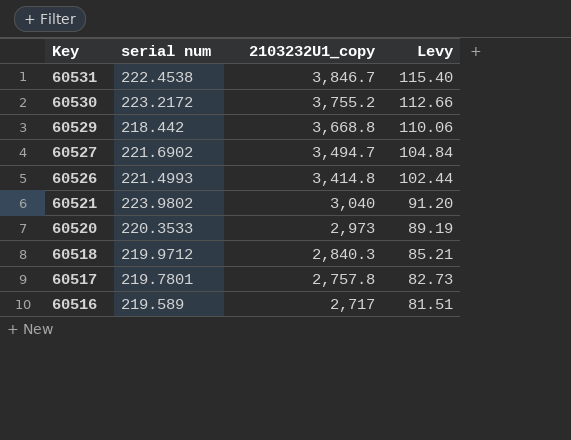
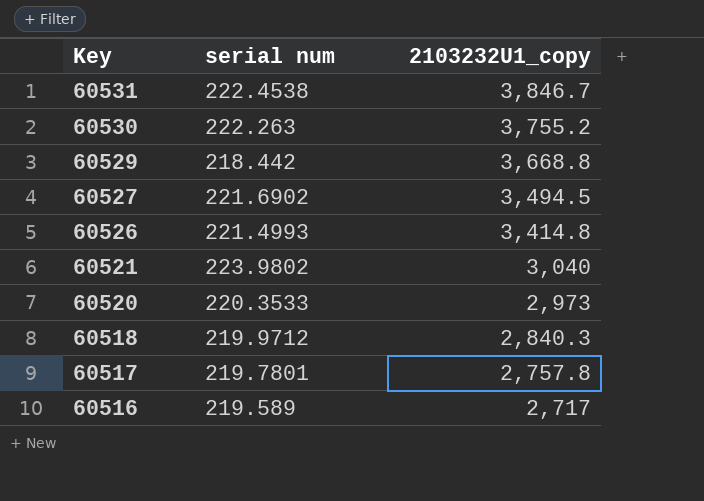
column Levy | formula: [2103232U1_copy] * 0.03 -> none
60530 | serial num: 223.2172 -> 222.263
60527 | 2103232U1_copy: 3,494.7 -> 3,494.5

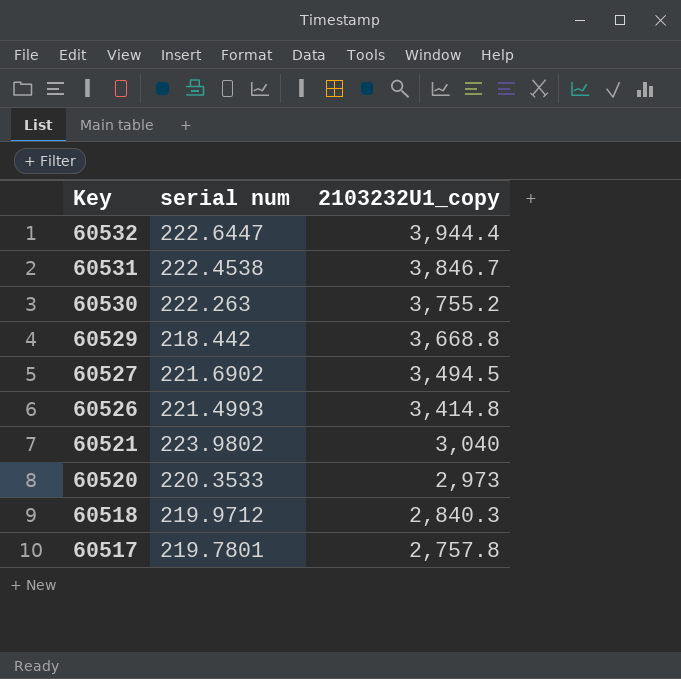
row 60516: 219.589 | 2,717 -> none
row 60532: none -> 222.6447 | 3,944.4

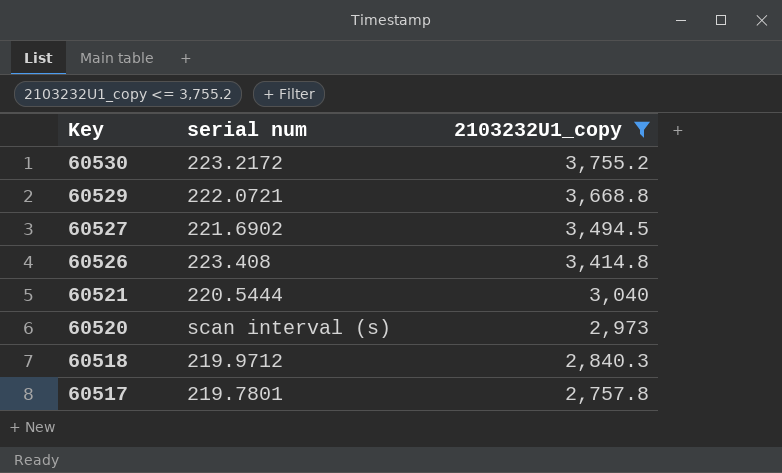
filter: none -> 2103232U1_copy <= 3,755.2
60530 | serial num: 222.263 -> 223.2172
60529 | serial num: 218.442 -> 222.0721
60526 | serial num: 221.4993 -> 223.408
60521 | serial num: 223.9802 -> 220.5444
60520 | serial num: 220.3533 -> scan interval (s)

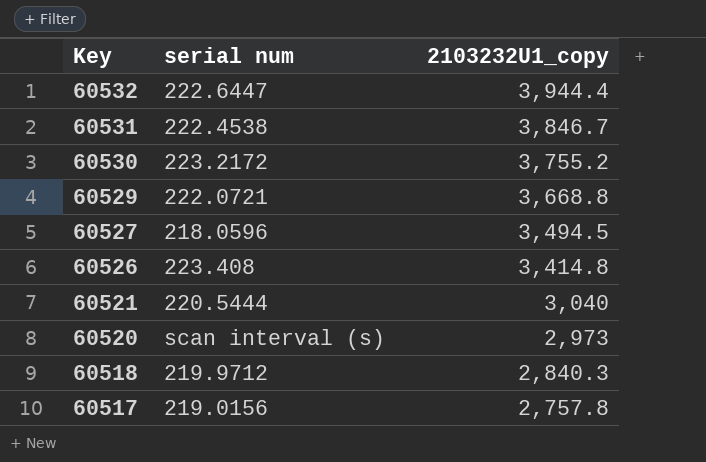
filter: 2103232U1_copy <= 3,755.2 -> none
60527 | serial num: 221.6902 -> 218.0596
60517 | serial num: 219.7801 -> 219.0156

